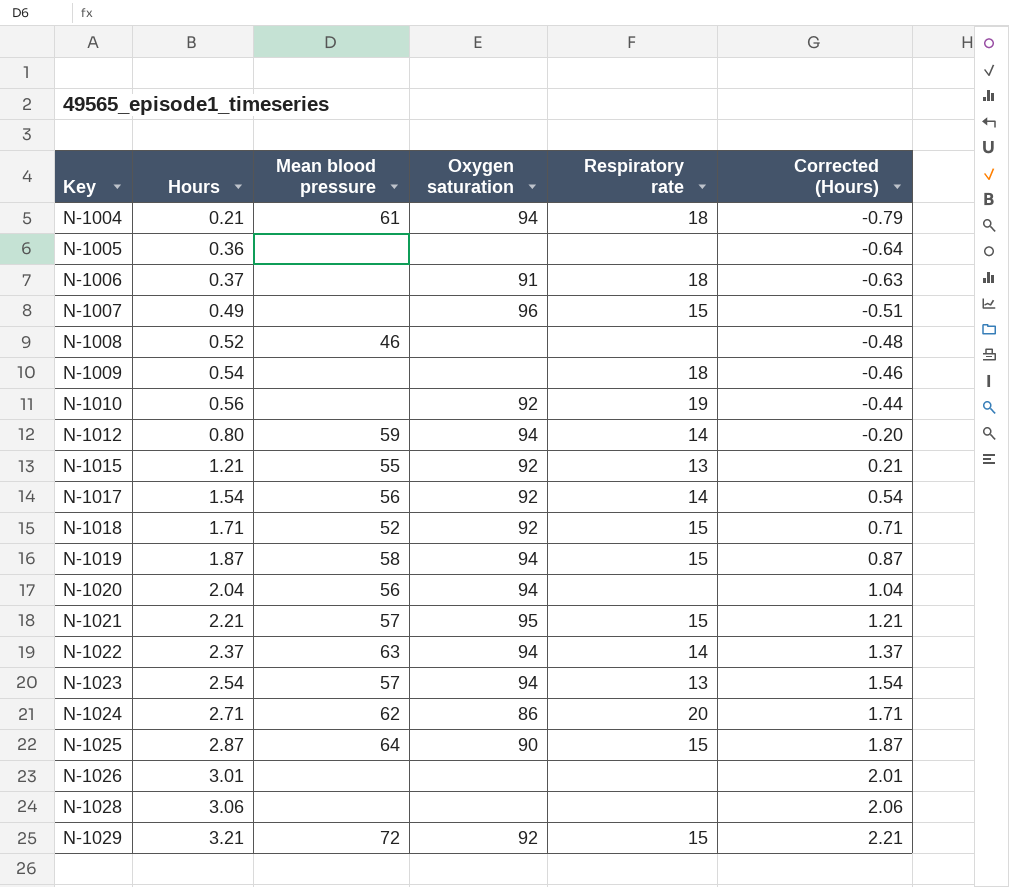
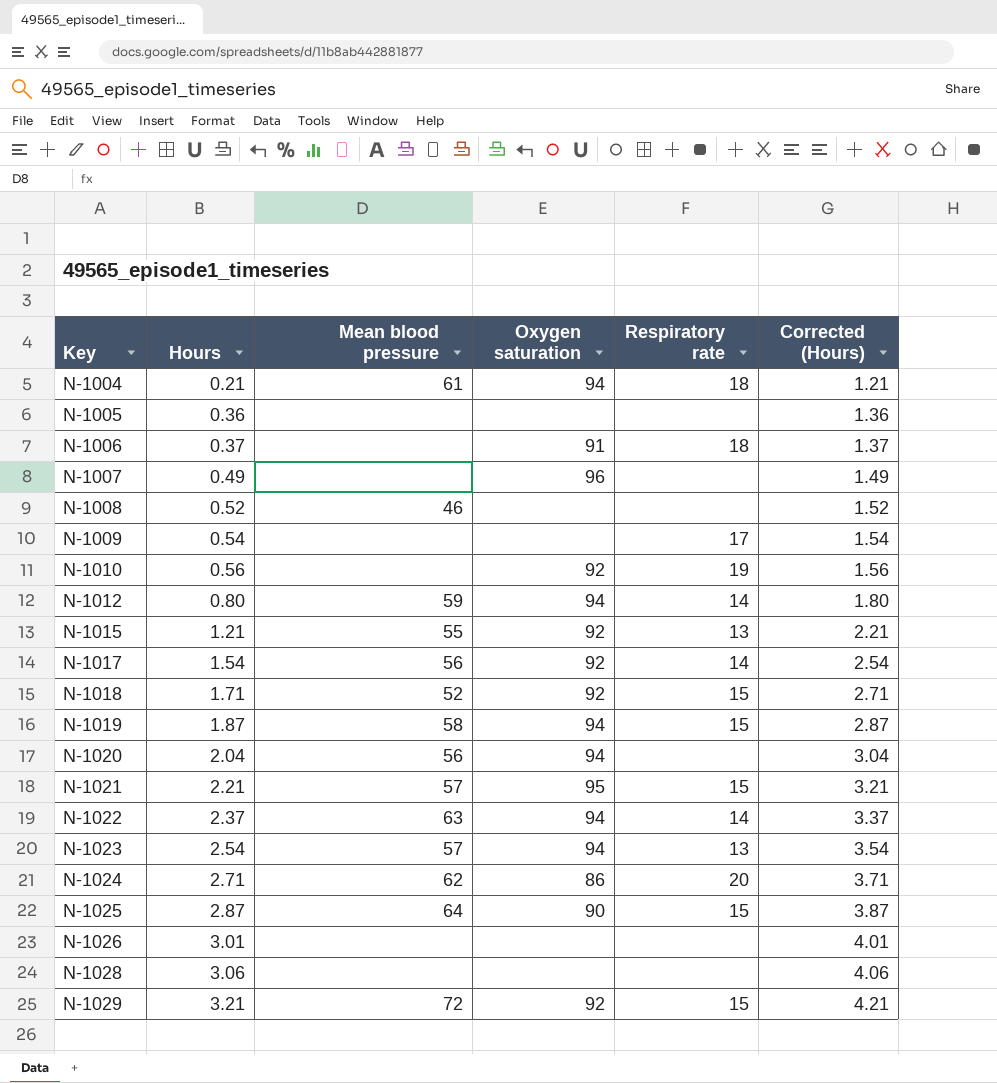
column Corrected (Hours) | formula: [Hours] - 1 -> [Hours] + 1
N-1007 | Respiratory rate: 15 -> none
N-1009 | Respiratory rate: 18 -> 17

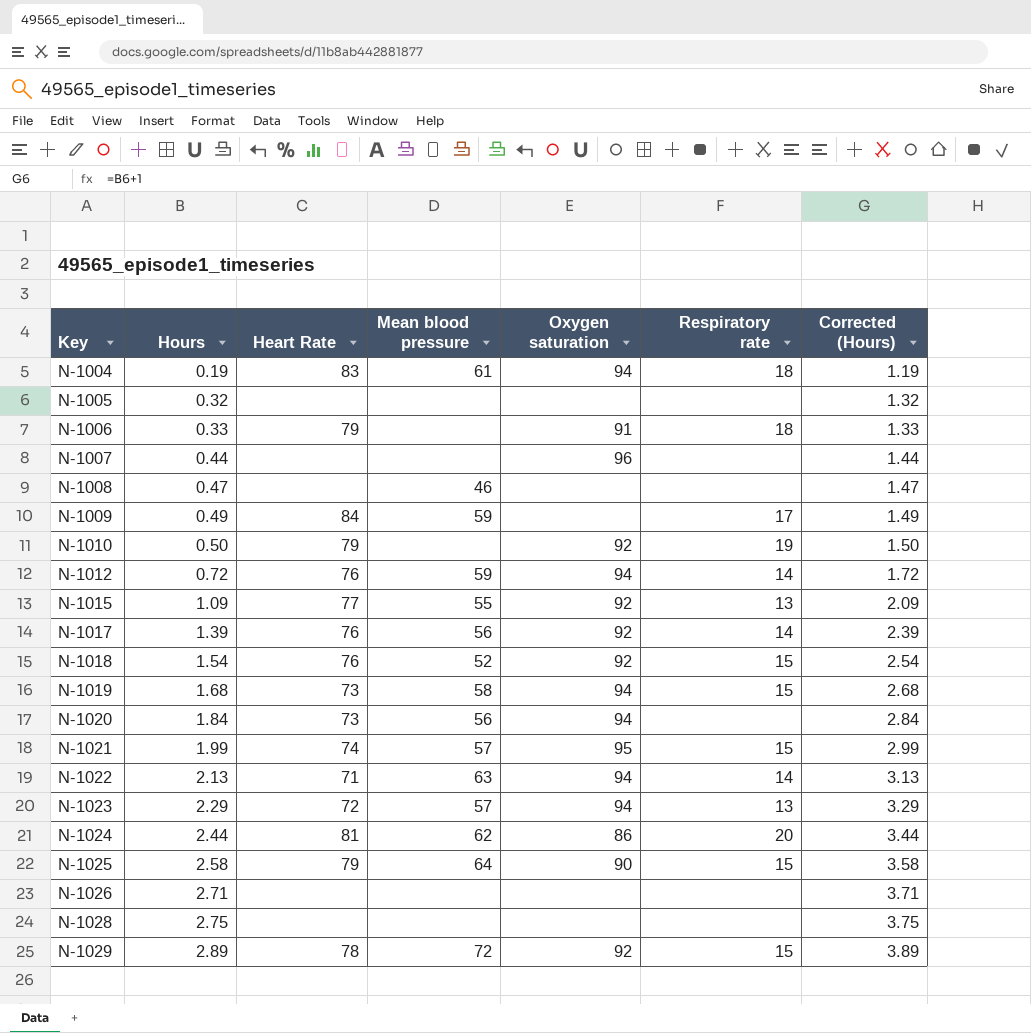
column Heart Rate | position: none -> 3
N-1004 | Hours: 0.21 -> 0.19
N-1004 | Corrected (Hours): 1.21 -> 1.19
N-1005 | Hours: 0.36 -> 0.32
N-1005 | Corrected (Hours): 1.36 -> 1.32
N-1006 | Hours: 0.37 -> 0.33
N-1006 | Corrected (Hours): 1.37 -> 1.33
N-1007 | Hours: 0.49 -> 0.44
N-1007 | Corrected (Hours): 1.49 -> 1.44
N-1008 | Hours: 0.52 -> 0.47
N-1008 | Corrected (Hours): 1.52 -> 1.47
N-1009 | Hours: 0.54 -> 0.49
N-1009 | Mean blood pressure: none -> 59
N-1009 | Corrected (Hours): 1.54 -> 1.49
N-1010 | Hours: 0.56 -> 0.50
N-1010 | Corrected (Hours): 1.56 -> 1.50
N-1012 | Hours: 0.80 -> 0.72
N-1012 | Corrected (Hours): 1.80 -> 1.72
N-1015 | Hours: 1.21 -> 1.09
N-1015 | Corrected (Hours): 2.21 -> 2.09
N-1017 | Hours: 1.54 -> 1.39
N-1017 | Corrected (Hours): 2.54 -> 2.39
N-1018 | Hours: 1.71 -> 1.54
N-1018 | Corrected (Hours): 2.71 -> 2.54
N-1019 | Hours: 1.87 -> 1.68
N-1019 | Corrected (Hours): 2.87 -> 2.68
N-1020 | Hours: 2.04 -> 1.84
N-1020 | Corrected (Hours): 3.04 -> 2.84
N-1021 | Hours: 2.21 -> 1.99
N-1021 | Corrected (Hours): 3.21 -> 2.99
N-1022 | Hours: 2.37 -> 2.13
N-1022 | Corrected (Hours): 3.37 -> 3.13
N-1023 | Hours: 2.54 -> 2.29
N-1023 | Corrected (Hours): 3.54 -> 3.29
N-1024 | Hours: 2.71 -> 2.44
N-1024 | Corrected (Hours): 3.71 -> 3.44
N-1025 | Hours: 2.87 -> 2.58
N-1025 | Corrected (Hours): 3.87 -> 3.58
N-1026 | Hours: 3.01 -> 2.71
N-1026 | Corrected (Hours): 4.01 -> 3.71
N-1028 | Hours: 3.06 -> 2.75
N-1028 | Corrected (Hours): 4.06 -> 3.75
N-1029 | Hours: 3.21 -> 2.89
N-1029 | Corrected (Hours): 4.21 -> 3.89

